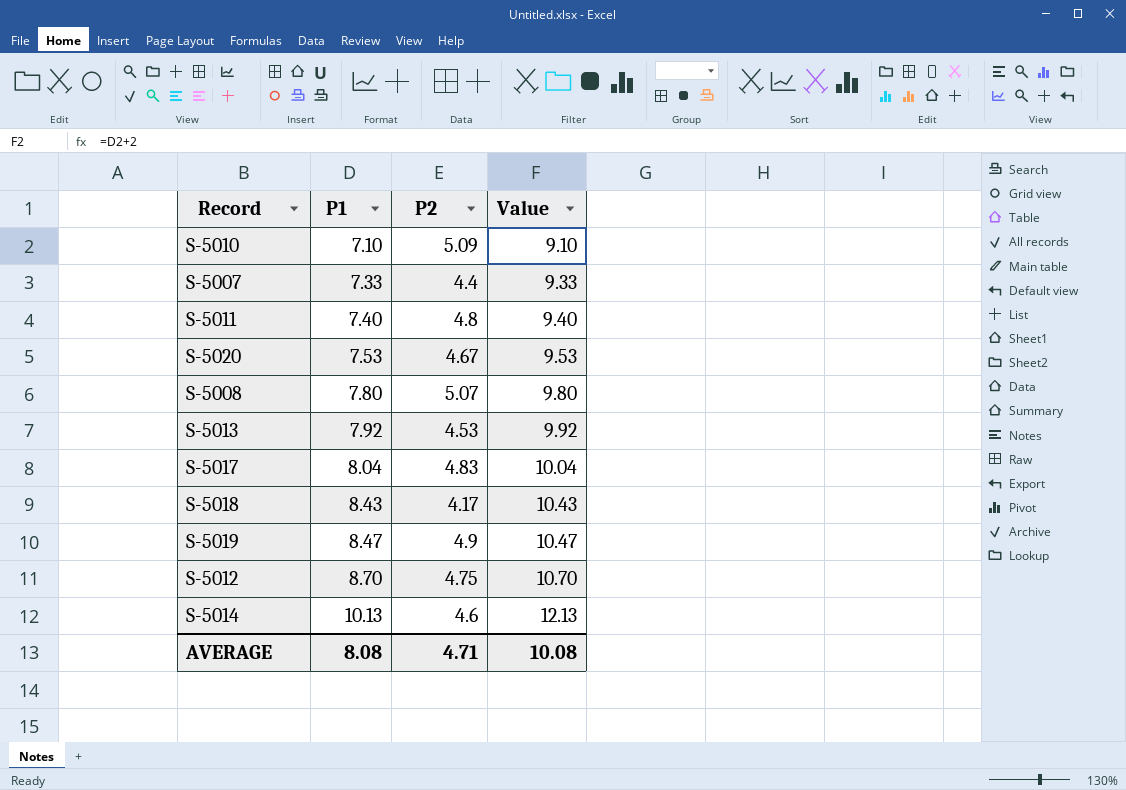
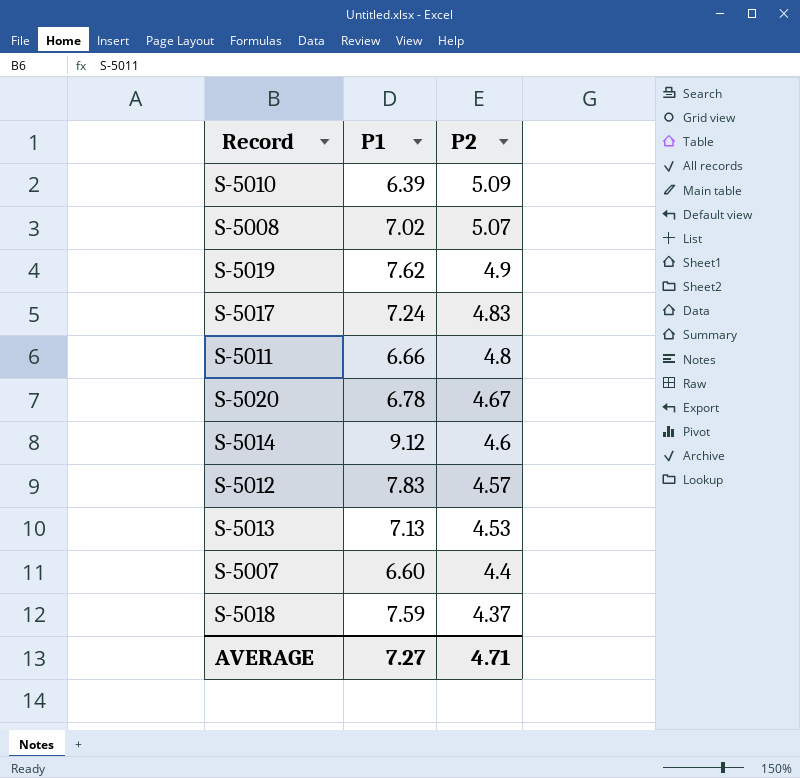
row order: P1 ascending -> P2 descending
column Value | formula: [P1] + 2 -> none
S-5010 | P1: 7.10 -> 6.39
S-5008 | P1: 7.80 -> 7.02
S-5019 | P1: 8.47 -> 7.62
S-5017 | P1: 8.04 -> 7.24
S-5011 | P1: 7.40 -> 6.66
S-5020 | P1: 7.53 -> 6.78
S-5014 | P1: 10.13 -> 9.12
S-5012 | P1: 8.70 -> 7.83
S-5012 | P2: 4.75 -> 4.57
S-5013 | P1: 7.92 -> 7.13
S-5007 | P1: 7.33 -> 6.60
S-5018 | P1: 8.43 -> 7.59
S-5018 | P2: 4.17 -> 4.37
AVERAGE | P1: 8.08 -> 7.27

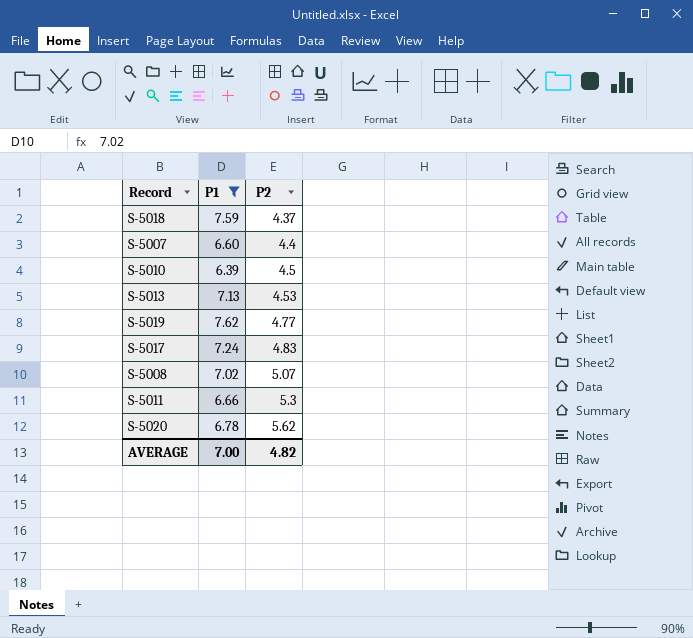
filter: none -> P1 <= 7.62
row order: P2 descending -> P2 ascending
S-5010 | P2: 5.09 -> 4.5
S-5019 | P2: 4.9 -> 4.77
S-5011 | P2: 4.8 -> 5.3
S-5020 | P2: 4.67 -> 5.62
AVERAGE | P1: 7.27 -> 7.00
AVERAGE | P2: 4.71 -> 4.82

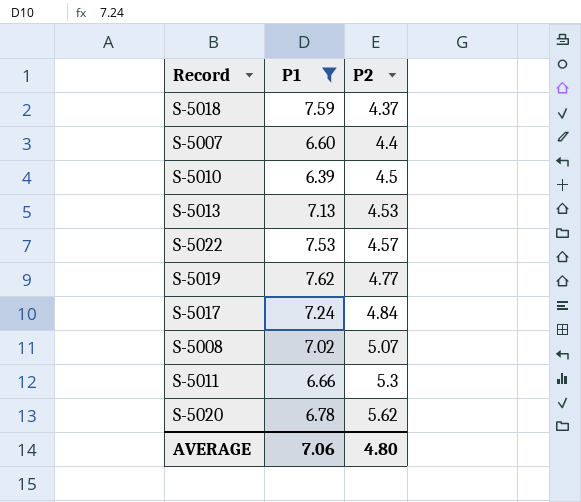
row S-5022: none -> 7.53 | 4.57
S-5017 | P2: 4.83 -> 4.84
AVERAGE | P1: 7.00 -> 7.06
AVERAGE | P2: 4.82 -> 4.80

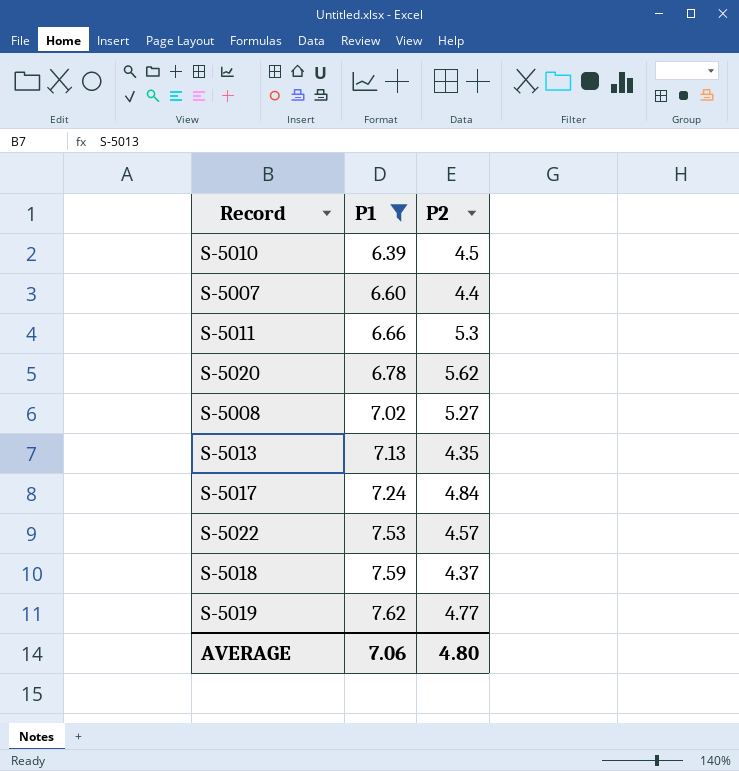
row order: P2 ascending -> P1 ascending
S-5008 | P2: 5.07 -> 5.27
S-5013 | P2: 4.53 -> 4.35

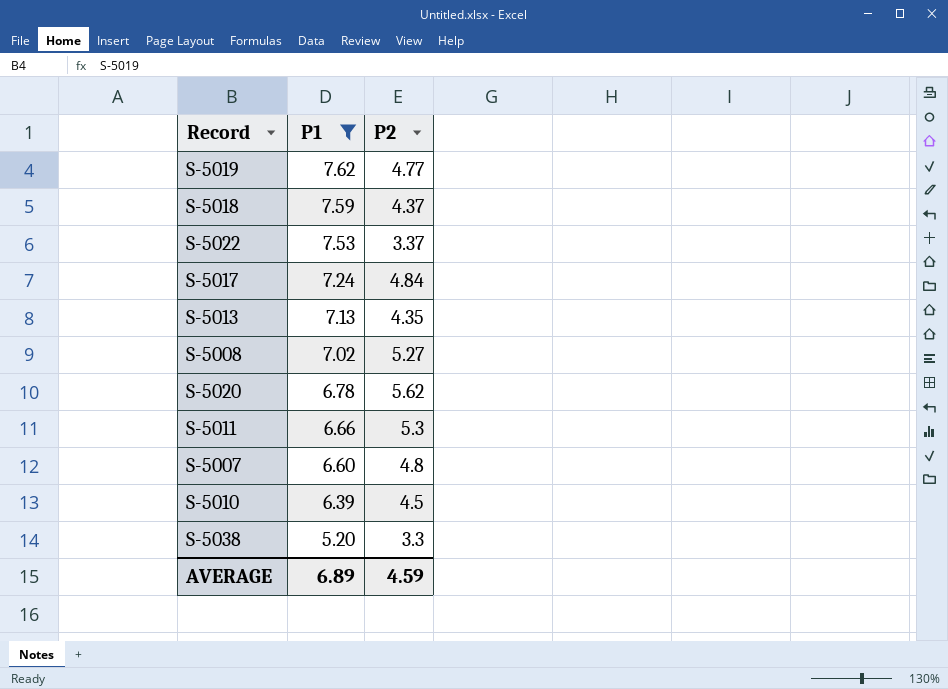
row order: P1 ascending -> P1 descending
S-5022 | P2: 4.57 -> 3.37
S-5007 | P2: 4.4 -> 4.8
row S-5038: none -> 5.20 | 3.3
AVERAGE | P1: 7.06 -> 6.89
AVERAGE | P2: 4.80 -> 4.59

